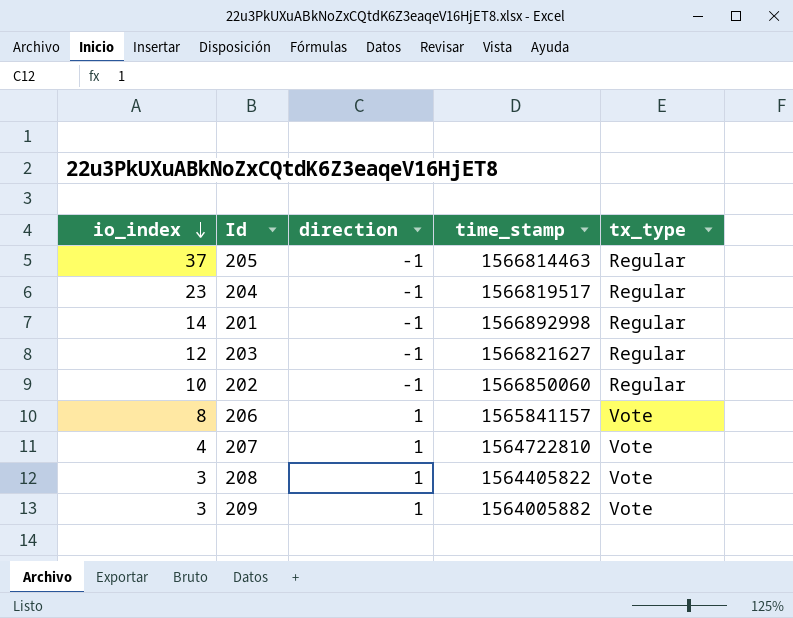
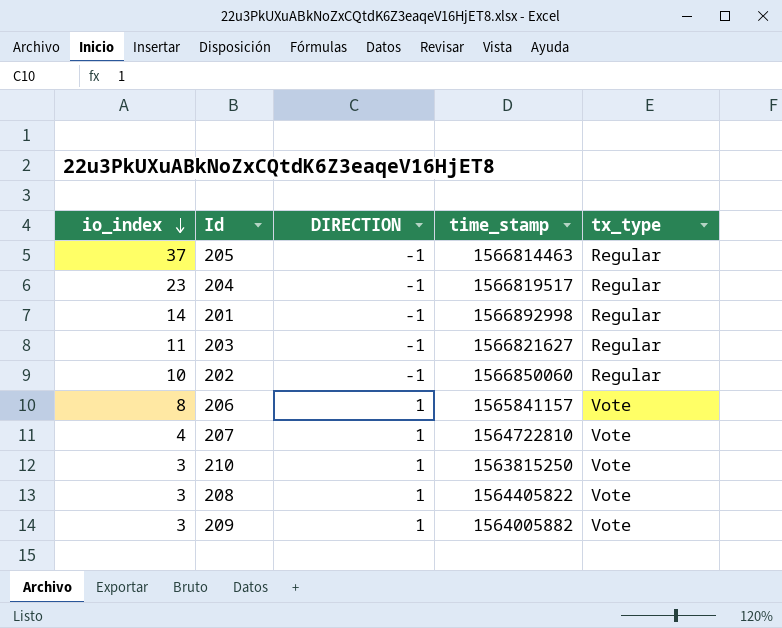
column name: direction -> DIRECTION
203 | io_index: 12 -> 11
row 210: none -> 3 | 1 | 1563815250 | Vote

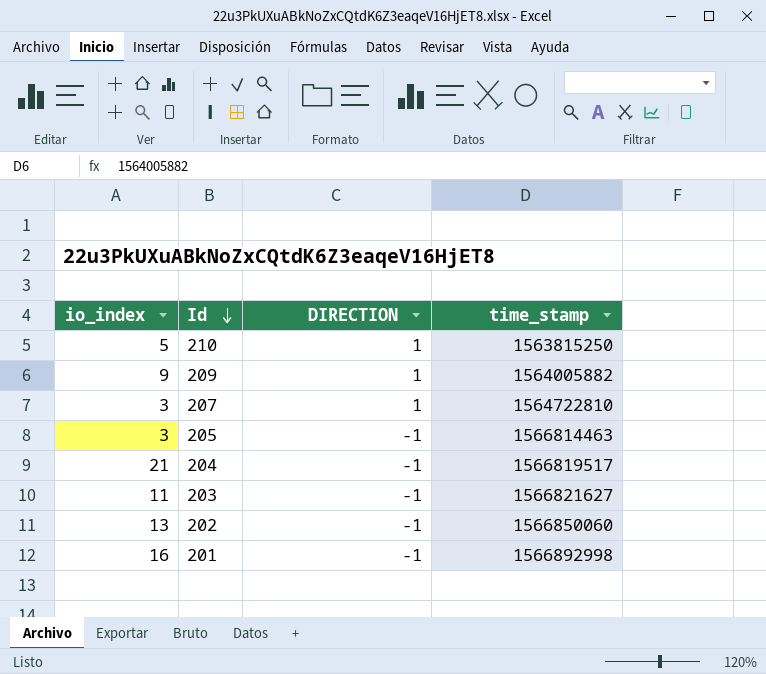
row order: io_index descending -> Id descending
column tx_type | position: 5 -> none
row 206: 8 | 1 | 1565841157 | Vote -> none
row 208: 3 | 1 | 1564405822 | Vote -> none
210 | io_index: 3 -> 5
209 | io_index: 3 -> 9
207 | io_index: 4 -> 3
205 | io_index: 37 -> 3
204 | io_index: 23 -> 21
202 | io_index: 10 -> 13
201 | io_index: 14 -> 16

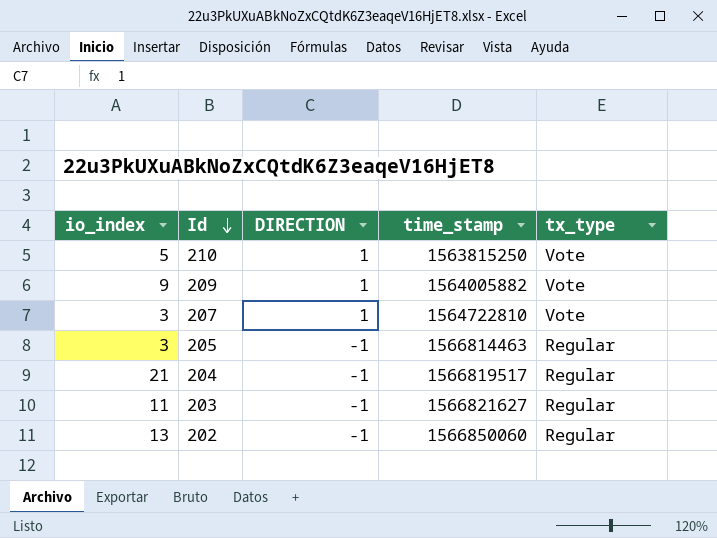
column tx_type | position: none -> 5
row 201: 16 | -1 | 1566892998 -> none

